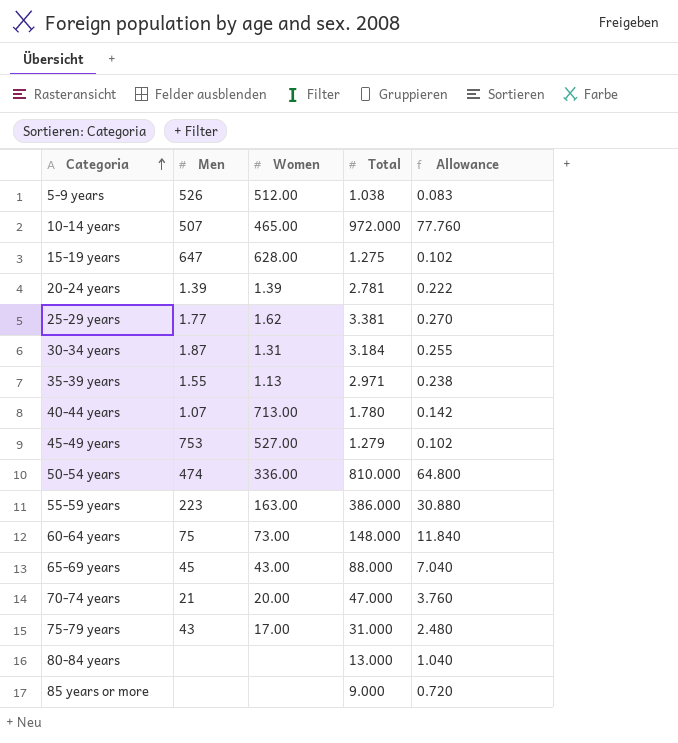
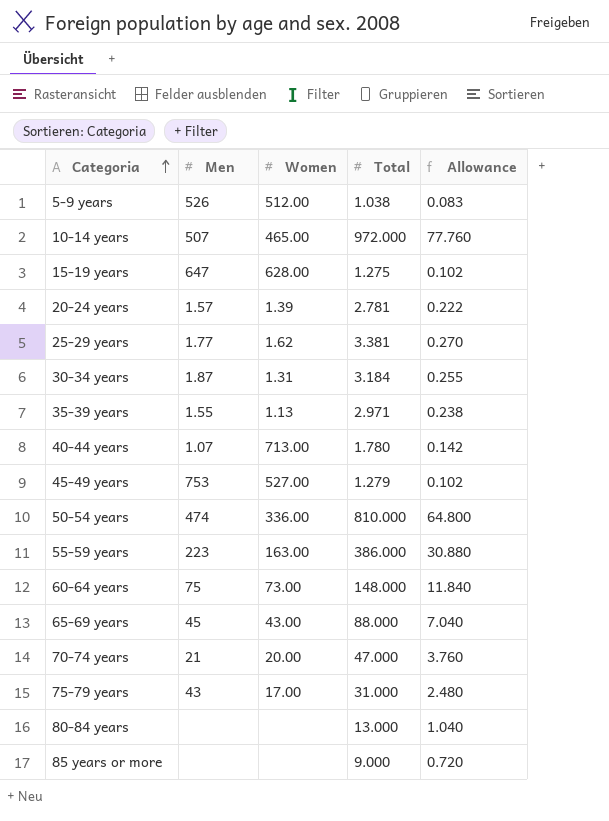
20-24 years | Men: 1.39 -> 1.57

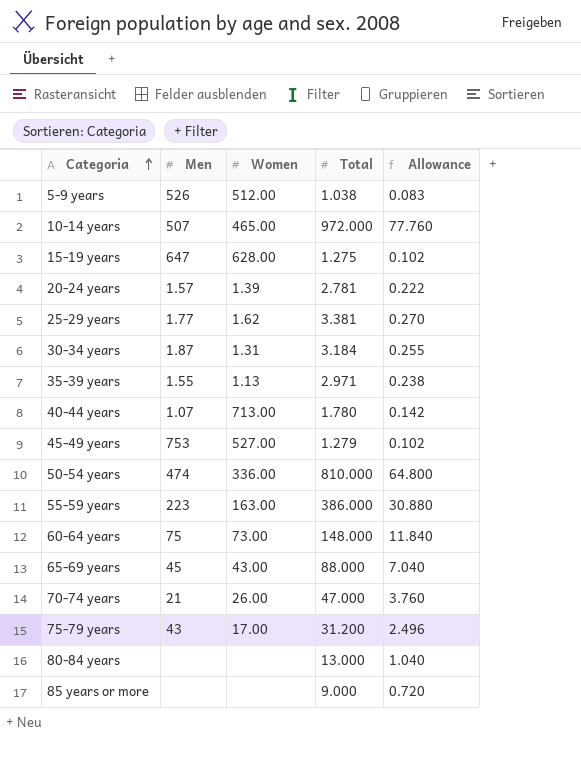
70-74 years | Women: 20.00 -> 26.00
75-79 years | Total: 31.000 -> 31.200
75-79 years | Allowance: 2.480 -> 2.496

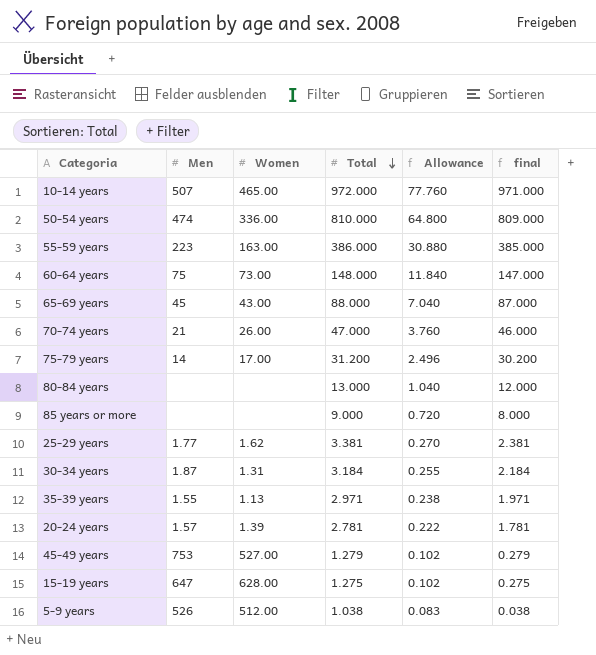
row order: Categoria ascending -> Total descending
column final | formula: none -> [Total] - 1
row 40-44 years: 1.07 | 713.00 | 1.780 | 0.142 -> none
75-79 years | Men: 43 -> 14

